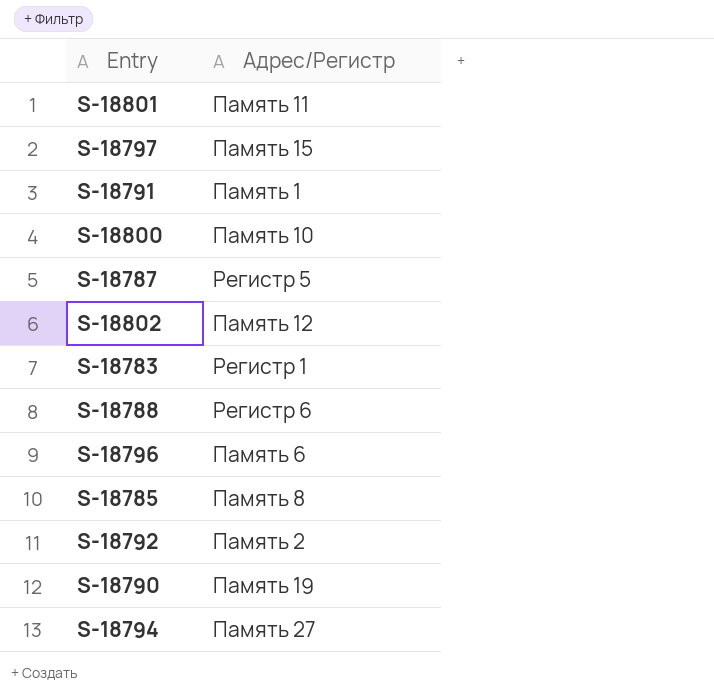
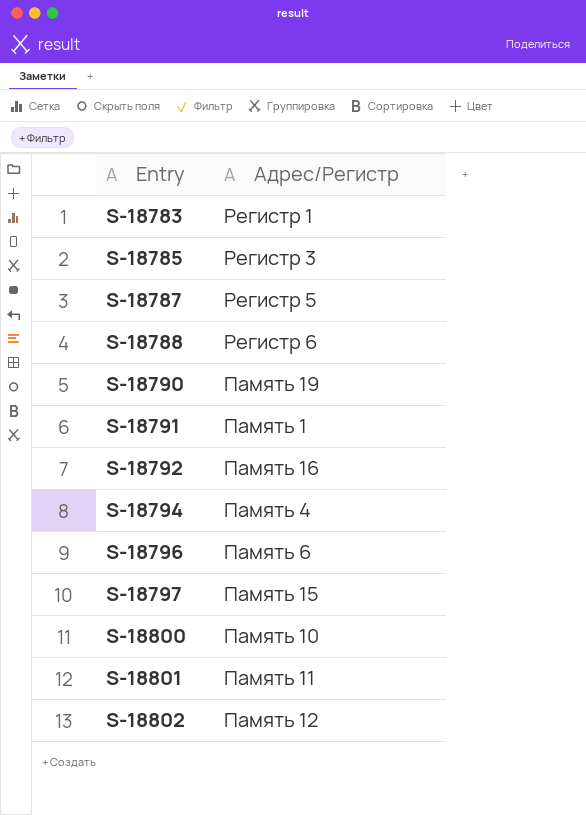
row order: none -> Entry ascending
S-18785 | Адрес/Регистр: Память 8 -> Регистр 3
S-18792 | Адрес/Регистр: Память 2 -> Память 16
S-18794 | Адрес/Регистр: Память 27 -> Память 4

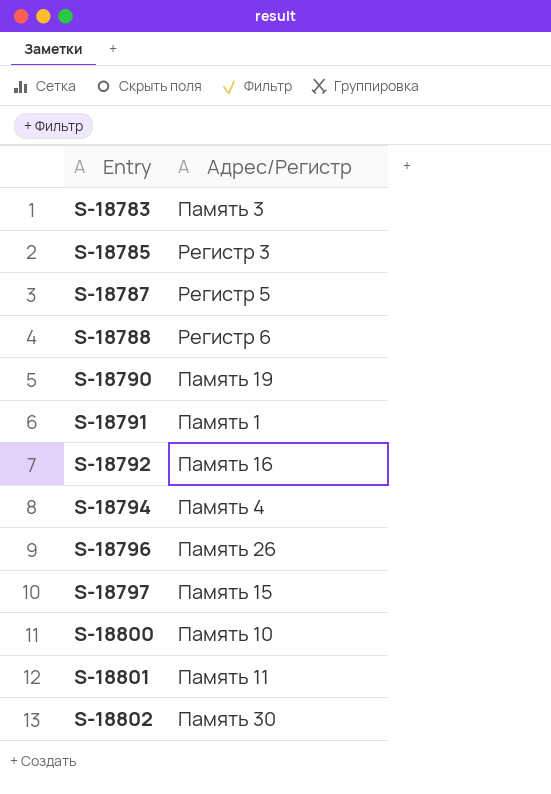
S-18783 | Адрес/Регистр: Регистр 1 -> Память 3
S-18796 | Адрес/Регистр: Память 6 -> Память 26
S-18802 | Адрес/Регистр: Память 12 -> Память 30

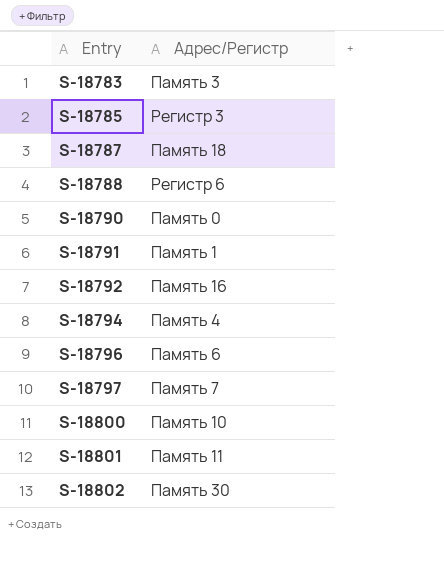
S-18787 | Адрес/Регистр: Регистр 5 -> Память 18
S-18790 | Адрес/Регистр: Память 19 -> Память 0
S-18796 | Адрес/Регистр: Память 26 -> Память 6
S-18797 | Адрес/Регистр: Память 15 -> Память 7

